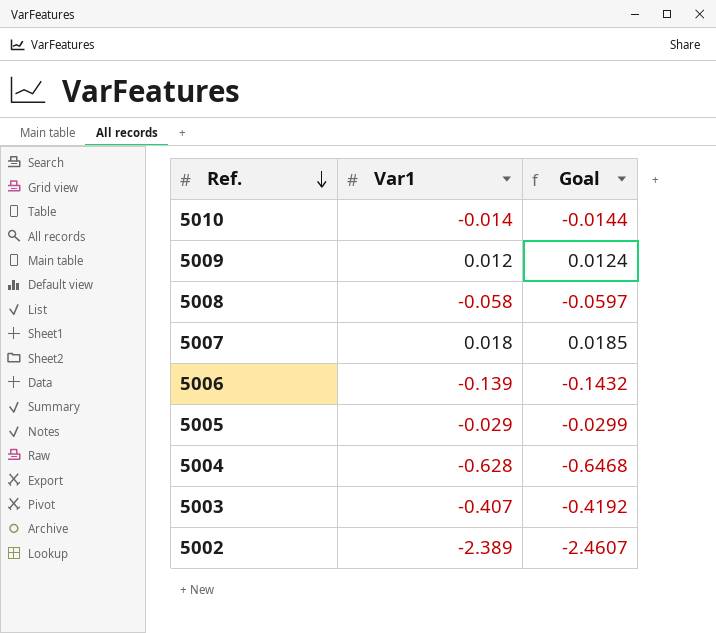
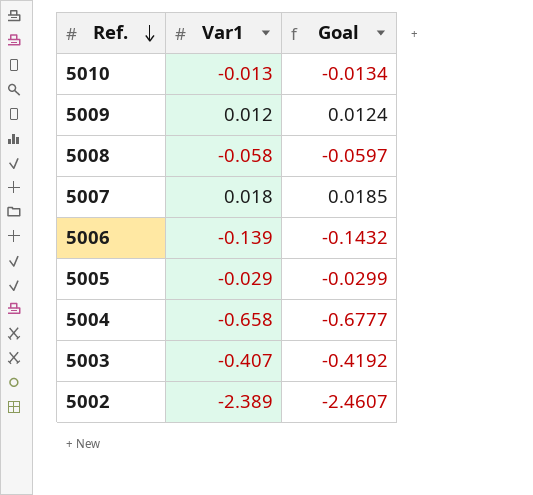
5010 | Var1: -0.014 -> -0.013
5010 | Goal: -0.0144 -> -0.0134
5004 | Var1: -0.628 -> -0.658
5004 | Goal: -0.6468 -> -0.6777

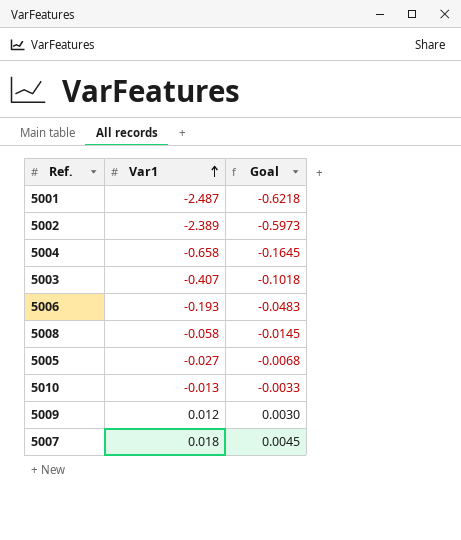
row order: Ref. descending -> Var1 ascending
column Goal | formula: [Var1] * 1.03 -> [Var1] * 0.25
row 5001: none -> -2.487 | -0.6218
5006 | Var1: -0.139 -> -0.193
5005 | Var1: -0.029 -> -0.027

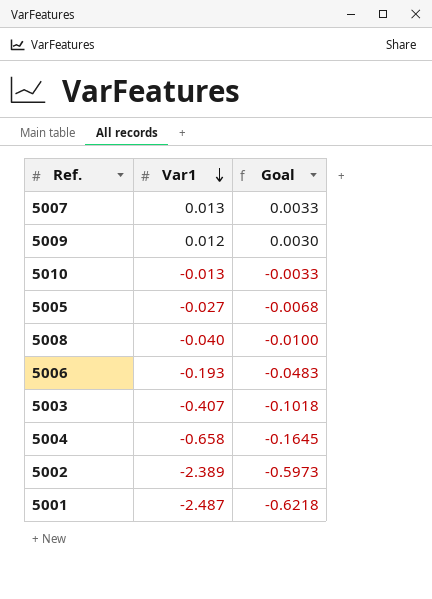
row order: Var1 ascending -> Var1 descending
5007 | Var1: 0.018 -> 0.013
5007 | Goal: 0.0045 -> 0.0033
5008 | Var1: -0.058 -> -0.040
5008 | Goal: -0.0145 -> -0.0100

